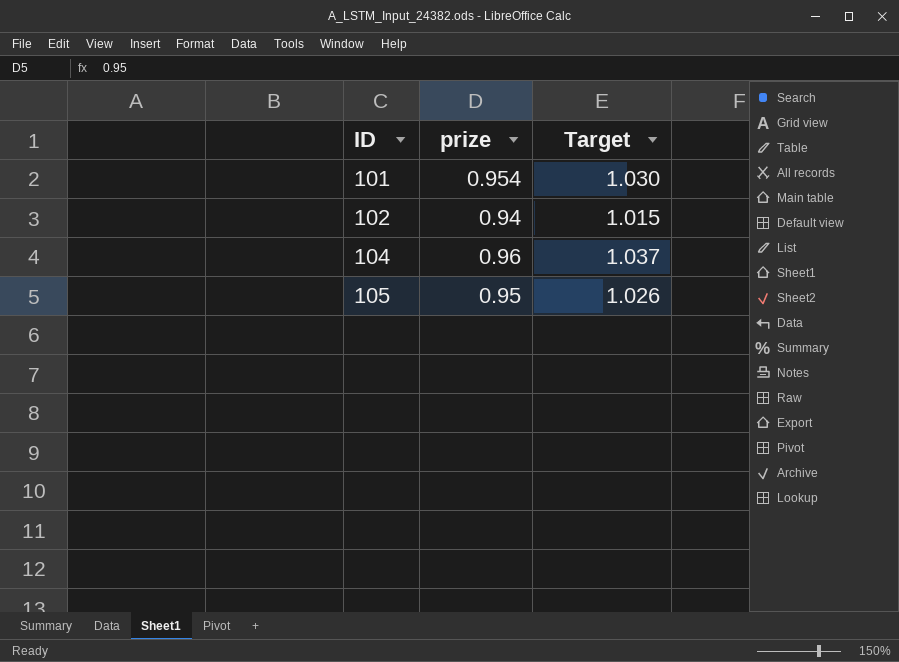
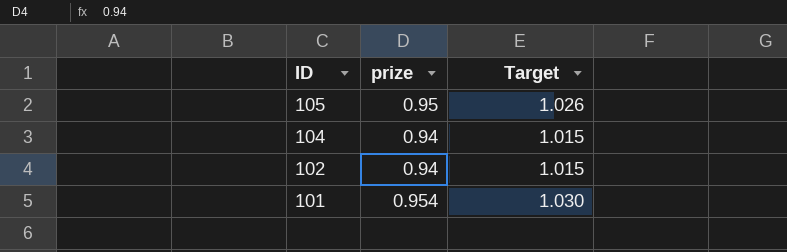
row order: ID ascending -> ID descending
104 | prize: 0.96 -> 0.94
104 | Target: 1.037 -> 1.015

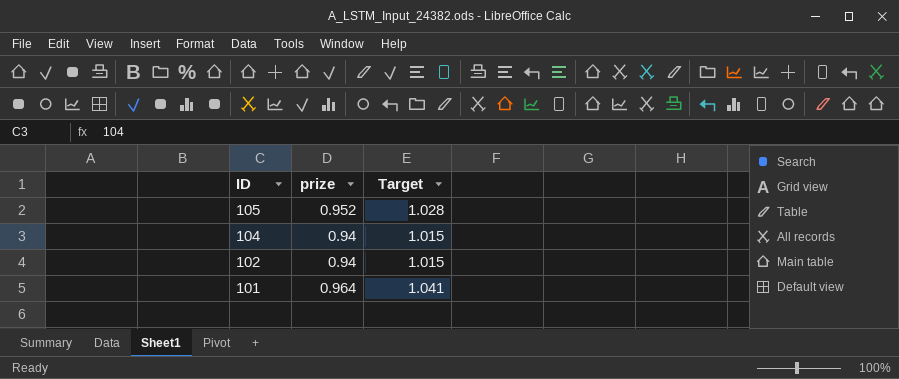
105 | prize: 0.95 -> 0.952
105 | Target: 1.026 -> 1.028
101 | prize: 0.954 -> 0.964
101 | Target: 1.030 -> 1.041

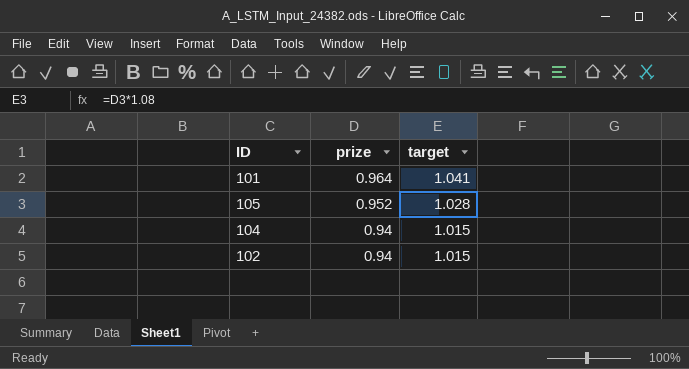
row order: ID descending -> prize descending
column name: Target -> target

